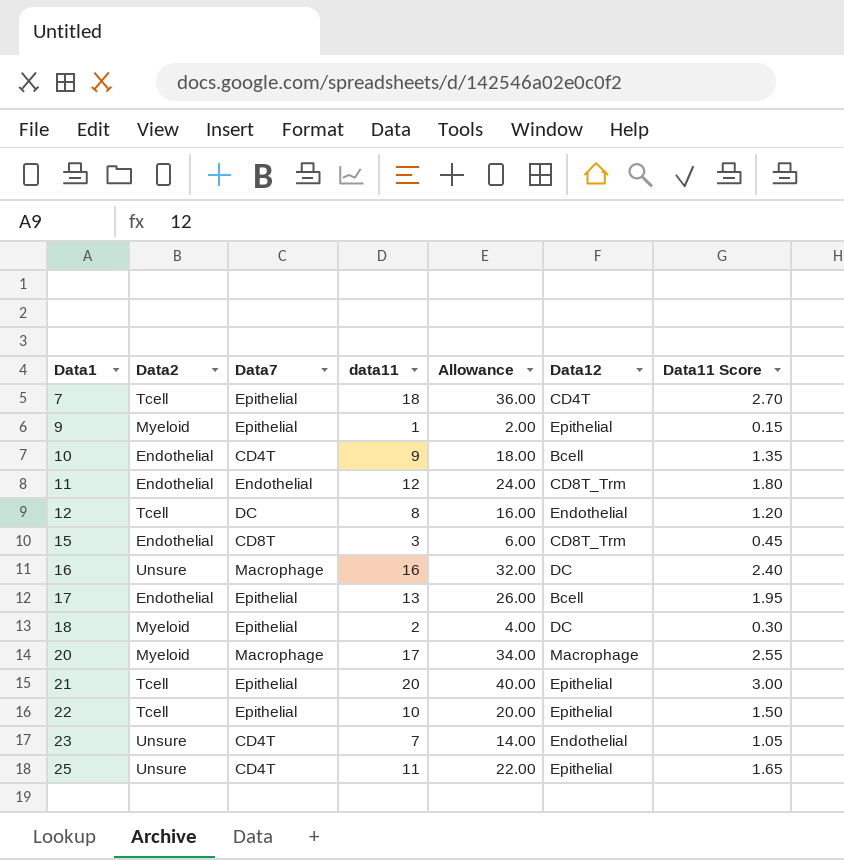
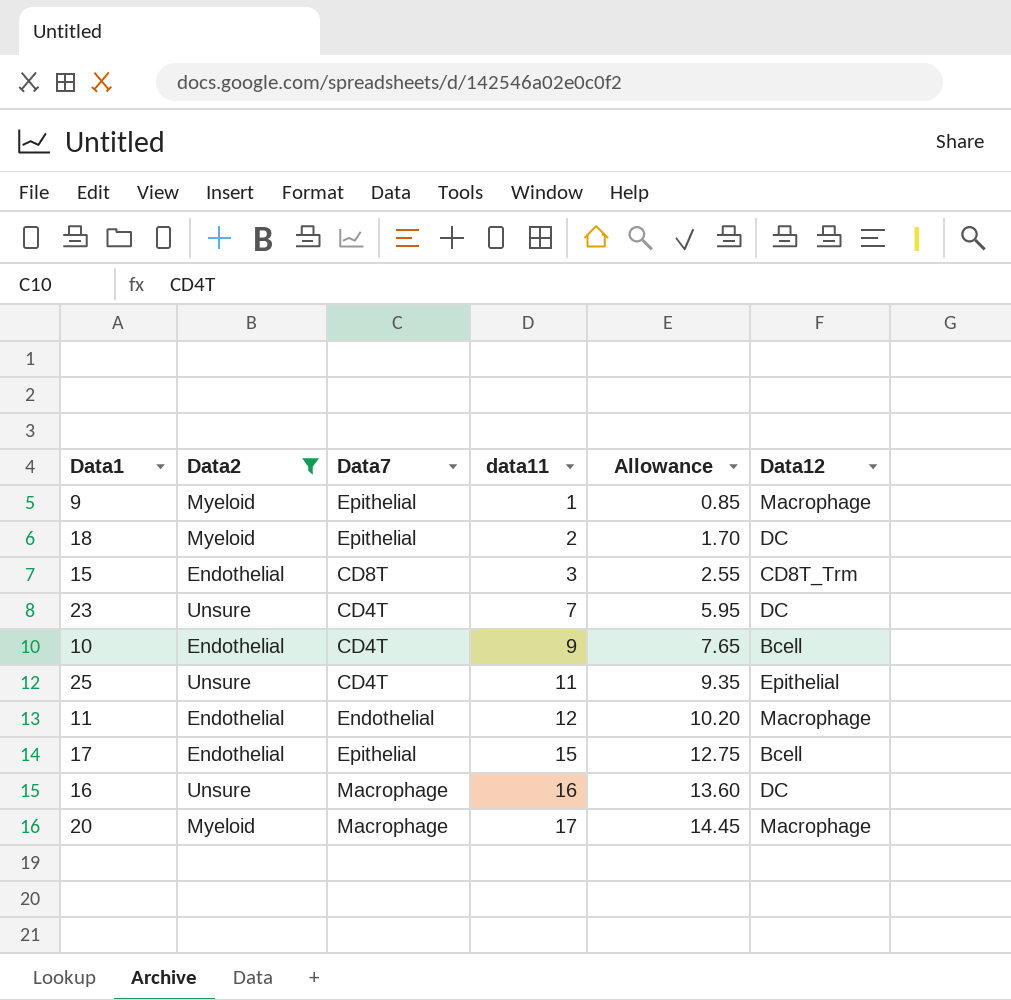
filter: none -> Data2 != Tcell
row order: Data1 ascending -> data11 ascending
column Data11 Score | formula: [data11] * 0.15 -> none
column Allowance | formula: [data11] * 2 -> [data11] * 0.85
9 | Data12: Epithelial -> Macrophage
23 | Data12: Endothelial -> DC
11 | Data12: CD8T_Trm -> Macrophage
17 | data11: 13 -> 15

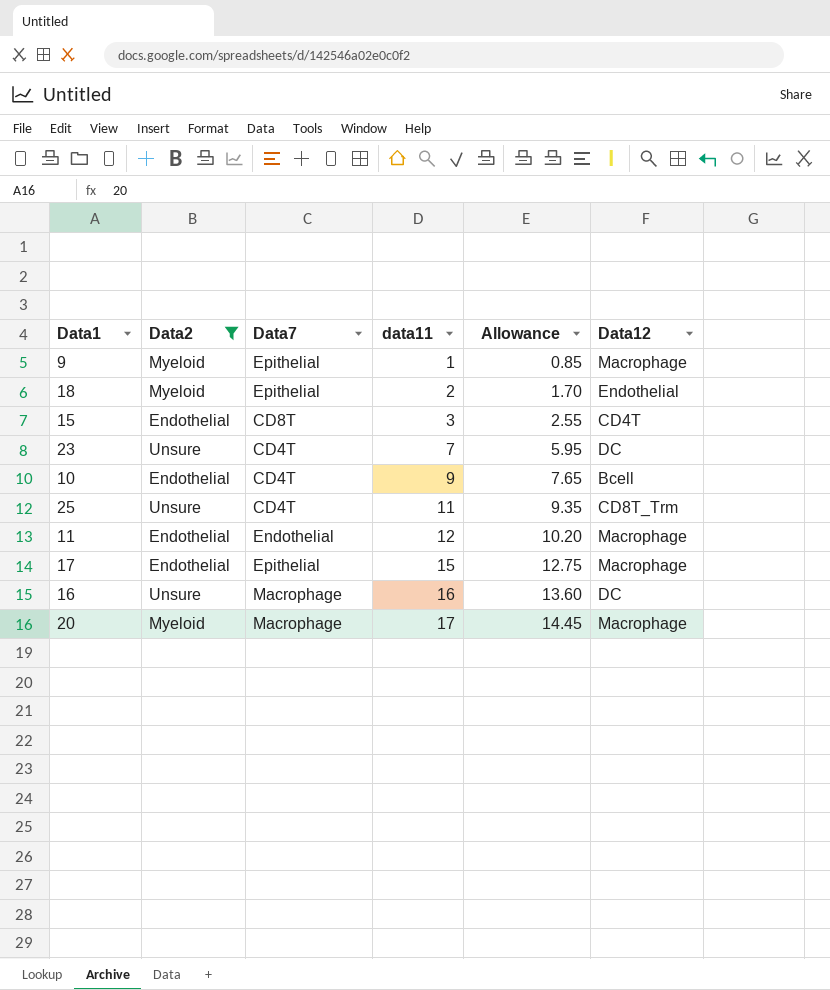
18 | Data12: DC -> Endothelial
15 | Data12: CD8T_Trm -> CD4T
25 | Data12: Epithelial -> CD8T_Trm
17 | Data12: Bcell -> Macrophage

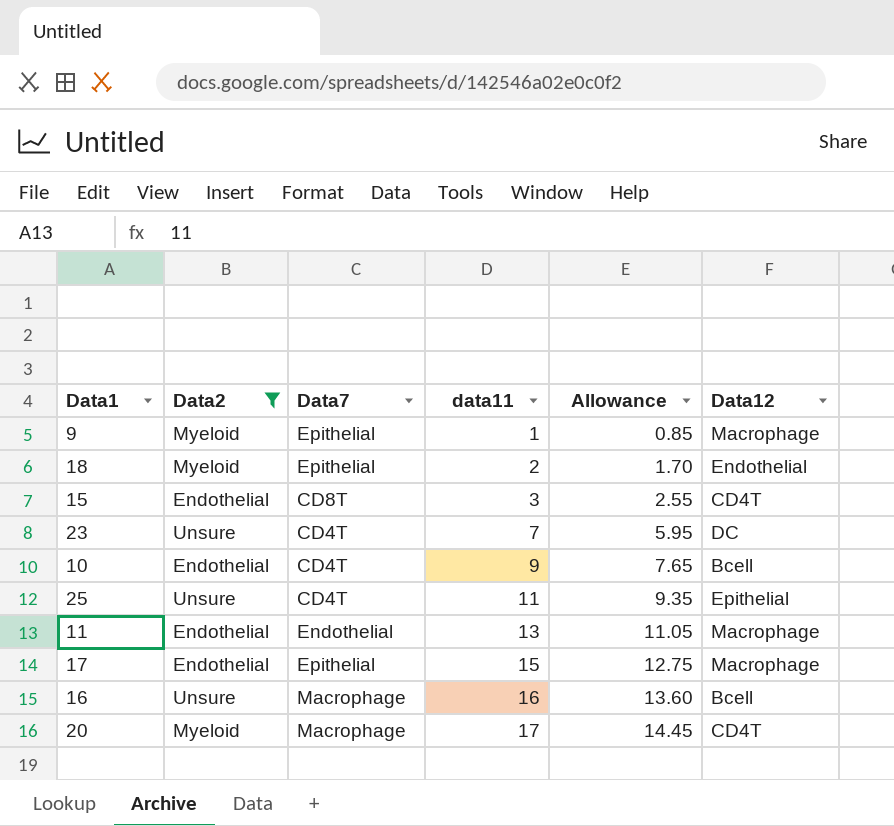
25 | Data12: CD8T_Trm -> Epithelial
11 | data11: 12 -> 13
11 | Allowance: 10.20 -> 11.05
16 | Data12: DC -> Bcell
20 | Data12: Macrophage -> CD4T

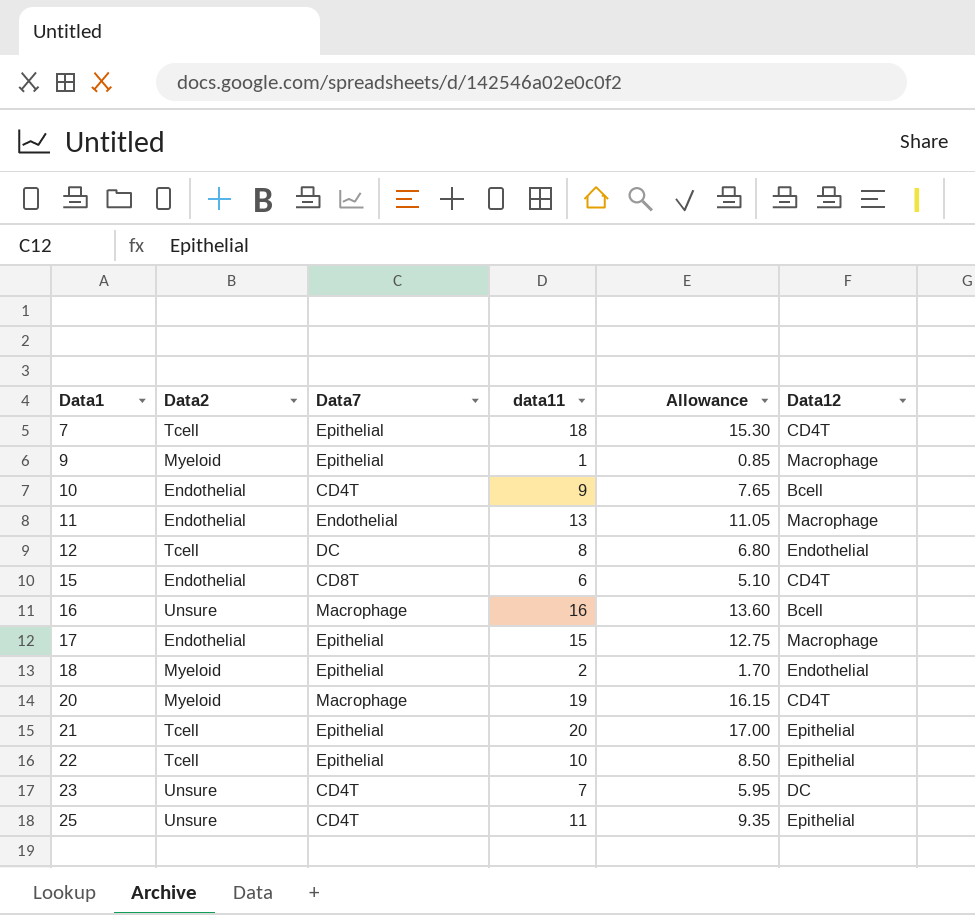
filter: Data2 != Tcell -> none
row order: data11 ascending -> Data1 ascending
15 | data11: 3 -> 6
15 | Allowance: 2.55 -> 5.10
20 | data11: 17 -> 19
20 | Allowance: 14.45 -> 16.15

